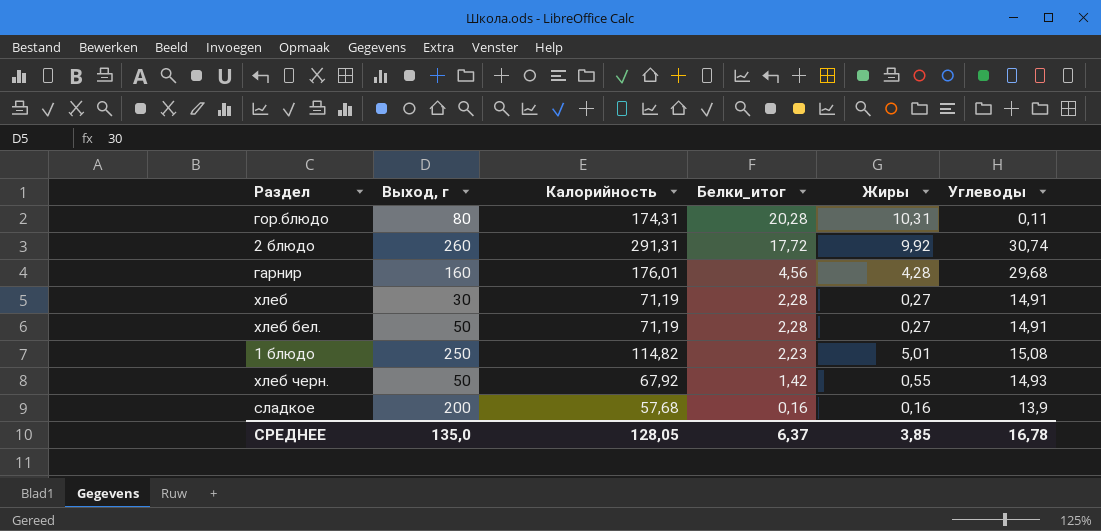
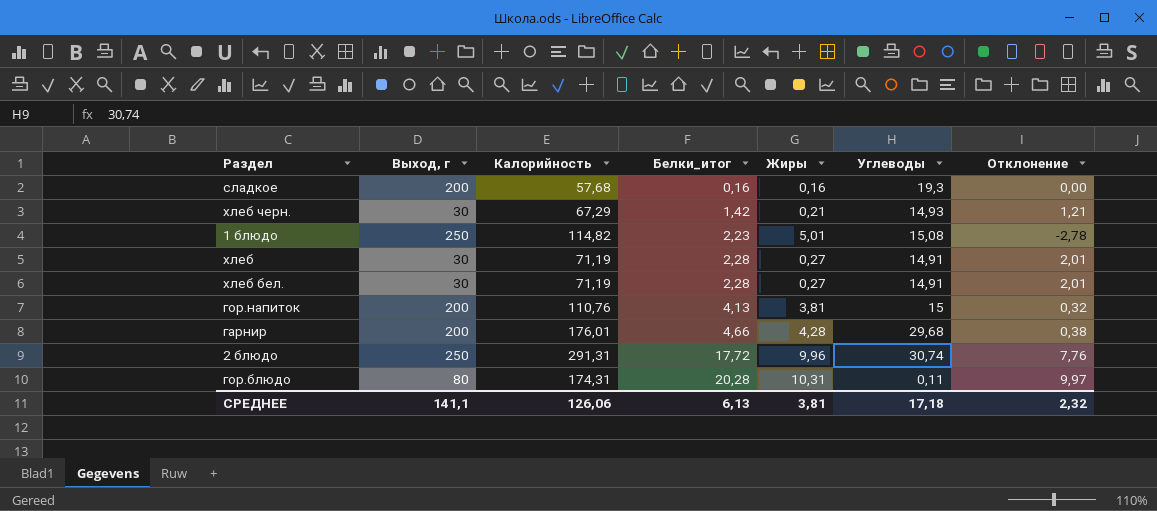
row order: Белки_итог descending -> Белки_итог ascending
column Отклонение | formula: none -> [Белки_итог] - [Жиры]
сладкое | Углеводы: 13,9 -> 19,3
хлеб черн. | Выход, г: 50 -> 30
хлеб черн. | Калорийность: 67,92 -> 67,29
хлеб черн. | Жиры: 0,55 -> 0,21
хлеб бел. | Выход, г: 50 -> 30
row гор.напиток: none -> 200 | 110,76 | 4,13 | 3,81 | 15 | 0,32
гарнир | Выход, г: 160 -> 200
гарнир | Белки_итог: 4,56 -> 4,66
2 блюдо | Выход, г: 260 -> 250
2 блюдо | Жиры: 9,92 -> 9,96
СРЕДНЕЕ | Выход, г: 135,0 -> 141,1
СРЕДНЕЕ | Калорийность: 128,05 -> 126,06
СРЕДНЕЕ | Белки_итог: 6,37 -> 6,13
СРЕДНЕЕ | Жиры: 3,85 -> 3,81
СРЕДНЕЕ | Углеводы: 16,78 -> 17,18

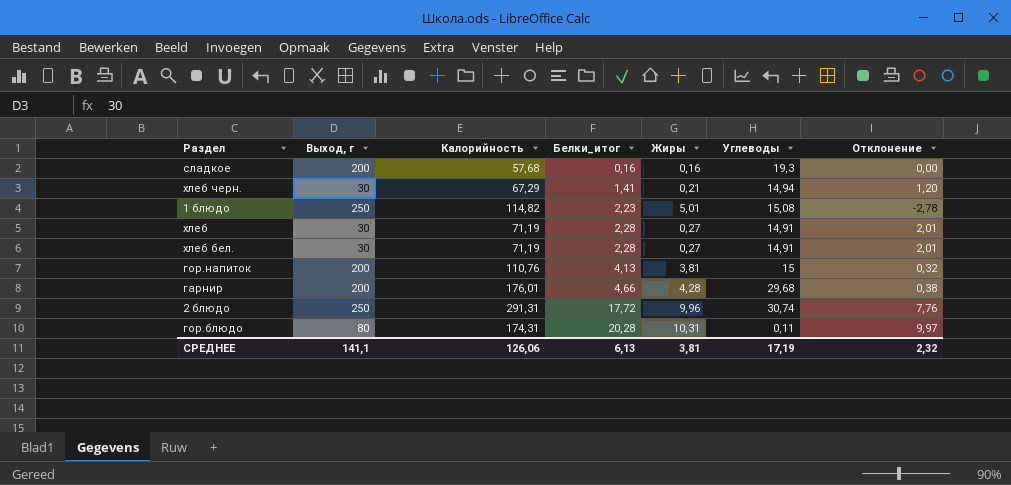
хлеб черн. | Белки_итог: 1,42 -> 1,41
хлеб черн. | Углеводы: 14,93 -> 14,94
хлеб черн. | Отклонение: 1,21 -> 1,20
СРЕДНЕЕ | Углеводы: 17,18 -> 17,19

